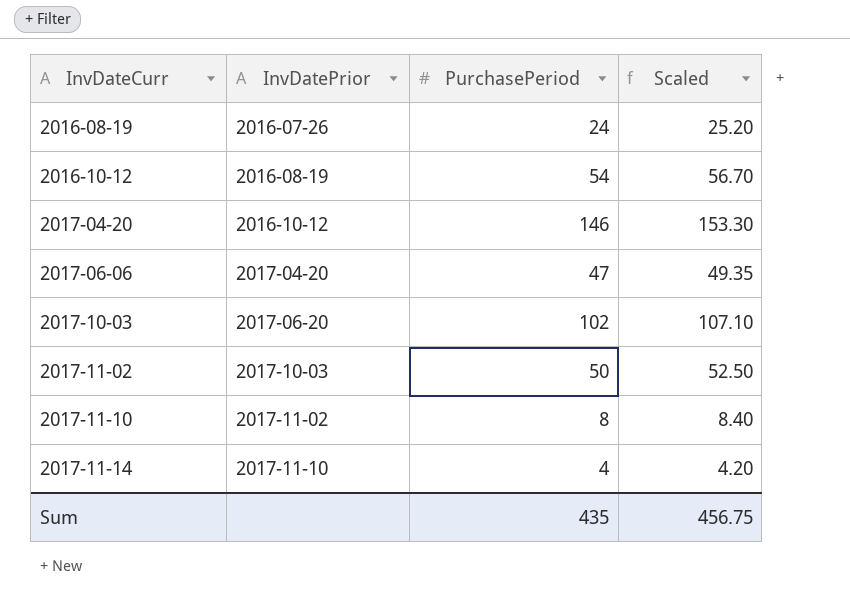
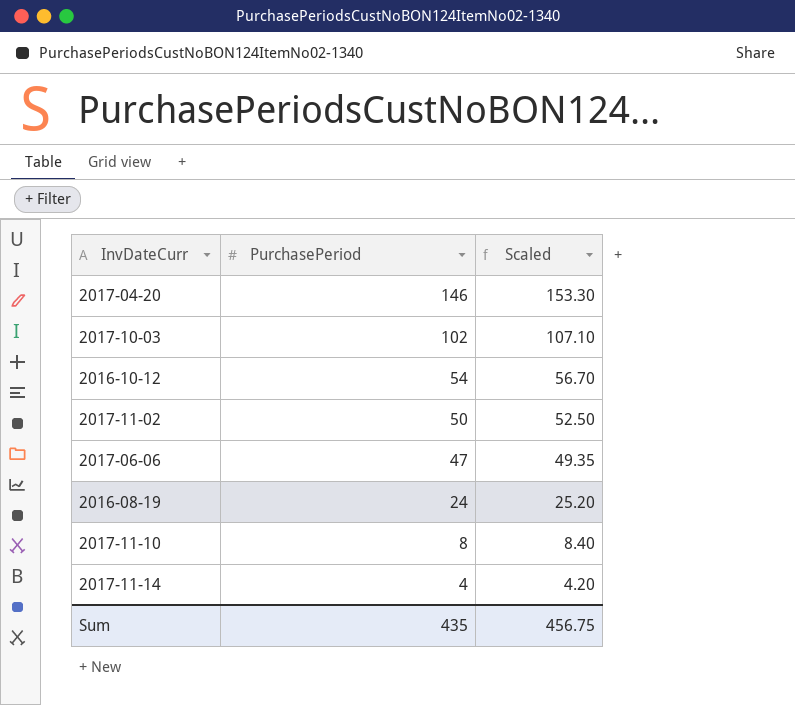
row order: InvDateCurr ascending -> PurchasePeriod descending
column InvDatePrior | position: 2 -> none

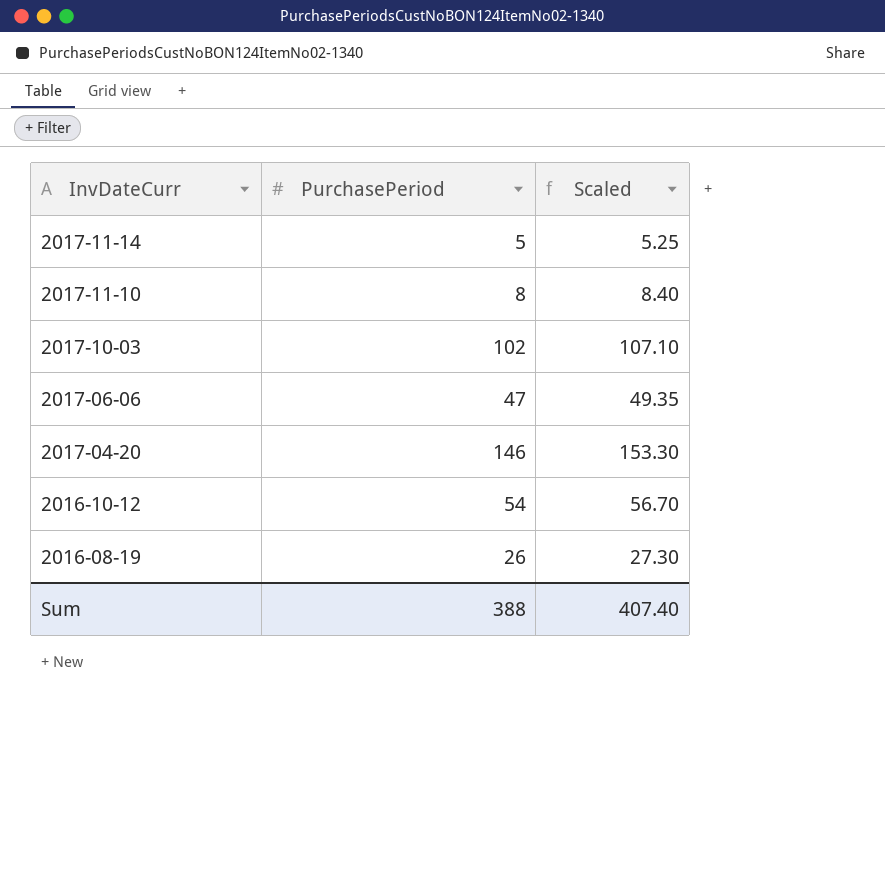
row order: PurchasePeriod descending -> InvDateCurr descending
row 2017-11-02: 50 | 52.50 -> none
2017-11-14 | PurchasePeriod: 4 -> 5
2017-11-14 | Scaled: 4.20 -> 5.25
2016-08-19 | PurchasePeriod: 24 -> 26
2016-08-19 | Scaled: 25.20 -> 27.30
Sum | PurchasePeriod: 435 -> 388
Sum | Scaled: 456.75 -> 407.40

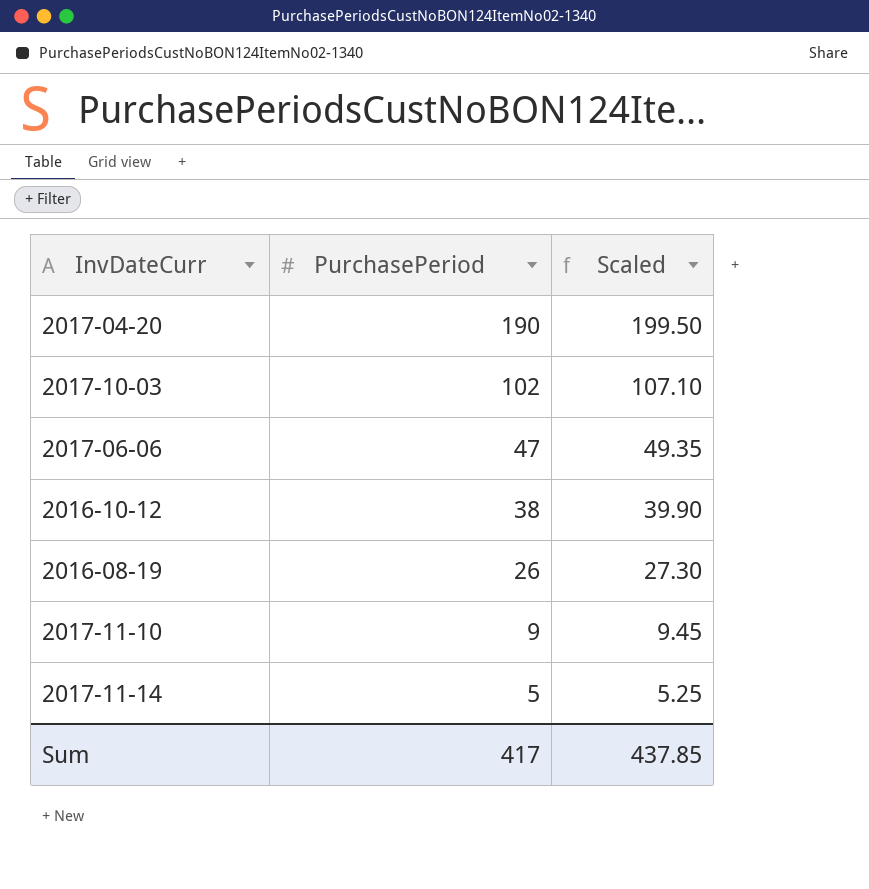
row order: InvDateCurr descending -> PurchasePeriod descending
2017-04-20 | PurchasePeriod: 146 -> 190
2017-04-20 | Scaled: 153.30 -> 199.50
2016-10-12 | PurchasePeriod: 54 -> 38
2016-10-12 | Scaled: 56.70 -> 39.90
2017-11-10 | PurchasePeriod: 8 -> 9
2017-11-10 | Scaled: 8.40 -> 9.45
Sum | PurchasePeriod: 388 -> 417
Sum | Scaled: 407.40 -> 437.85

